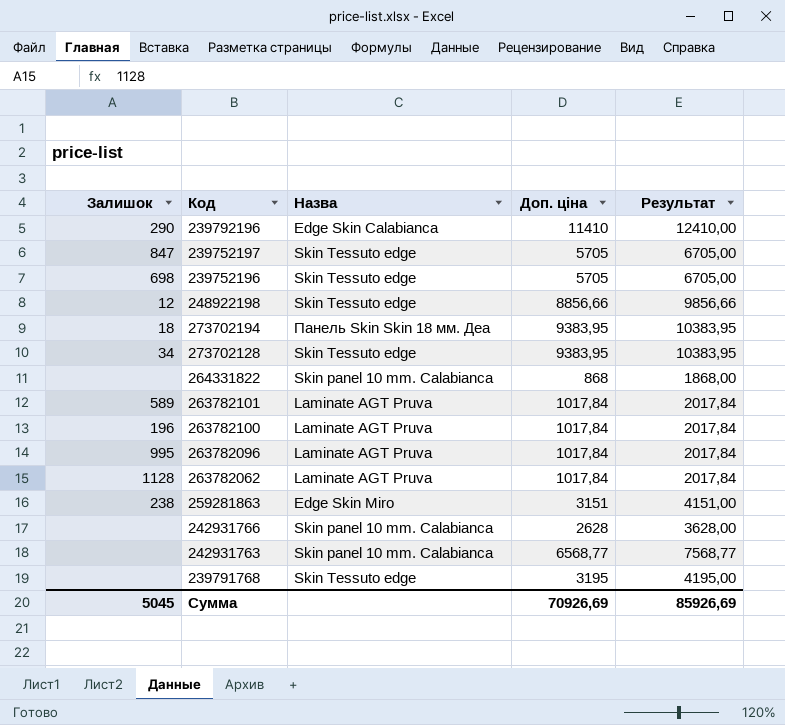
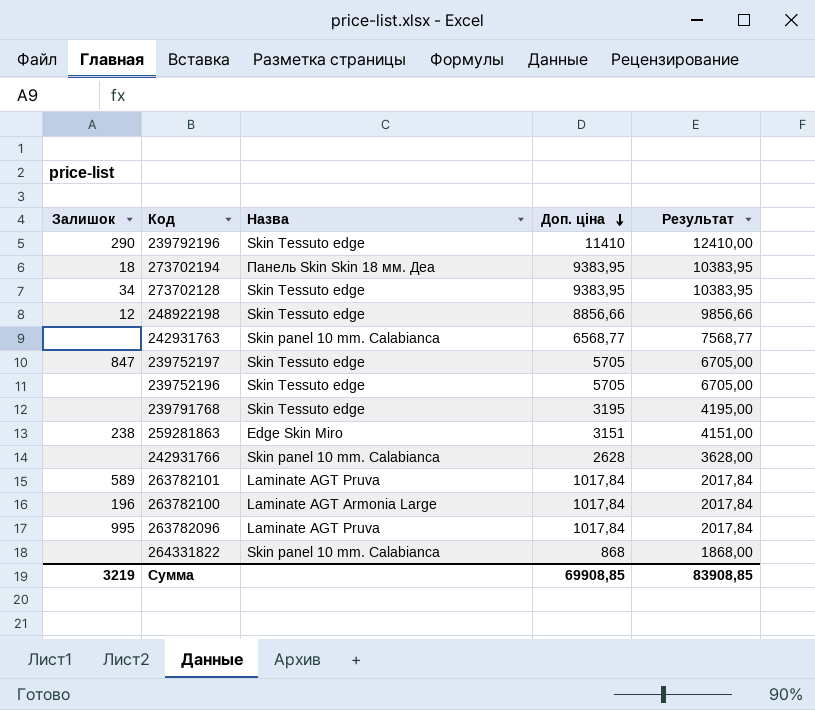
row order: none -> Доп. ціна descending
row 263782062: 1128 | Laminate AGT Pruva | 1017,84 | 2017,84 -> none
239792196 | Назва: Edge Skin Calabianca -> Skin Tessuto edge
239752196 | Залишок: 698 -> none
263782100 | Назва: Laminate AGT Pruva -> Laminate AGT Armonia Large
Сумма | Залишок: 5045 -> 3219
Сумма | Доп. ціна: 70926,69 -> 69908,85
Сумма | Результат: 85926,69 -> 83908,85

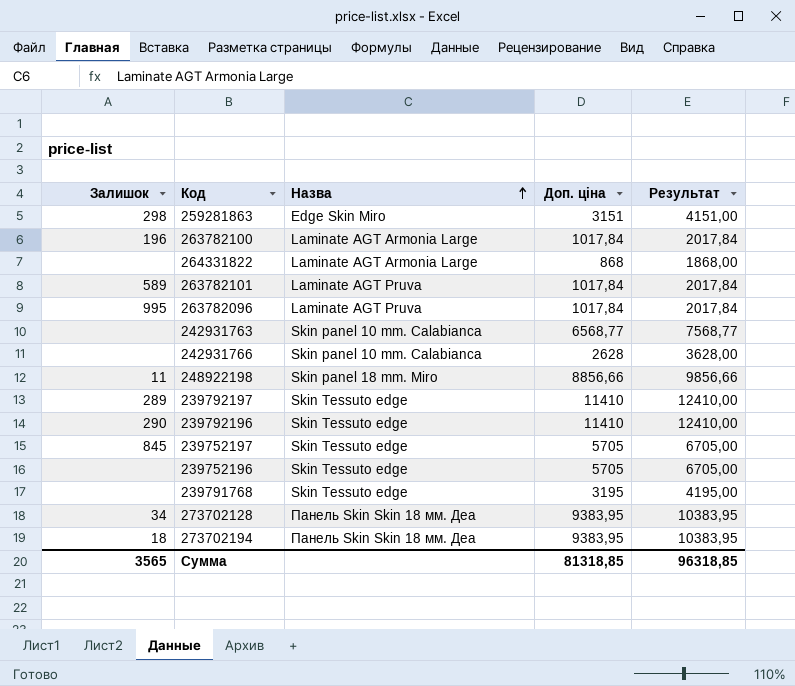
row order: Доп. ціна descending -> Назва ascending
259281863 | Залишок: 238 -> 298
264331822 | Назва: Skin panel 10 mm. Calabianca -> Laminate AGT Armonia Large
248922198 | Залишок: 12 -> 11
248922198 | Назва: Skin Tessuto edge -> Skin panel 18 mm. Miro
row 239792197: none -> 289 | Skin Tessuto edge | 11410 | 12410,00
239752197 | Залишок: 847 -> 845
273702128 | Назва: Skin Tessuto edge -> Панель Skin Skin 18 мм. Деа
Сумма | Залишок: 3219 -> 3565
Сумма | Доп. ціна: 69908,85 -> 81318,85
Сумма | Результат: 83908,85 -> 96318,85

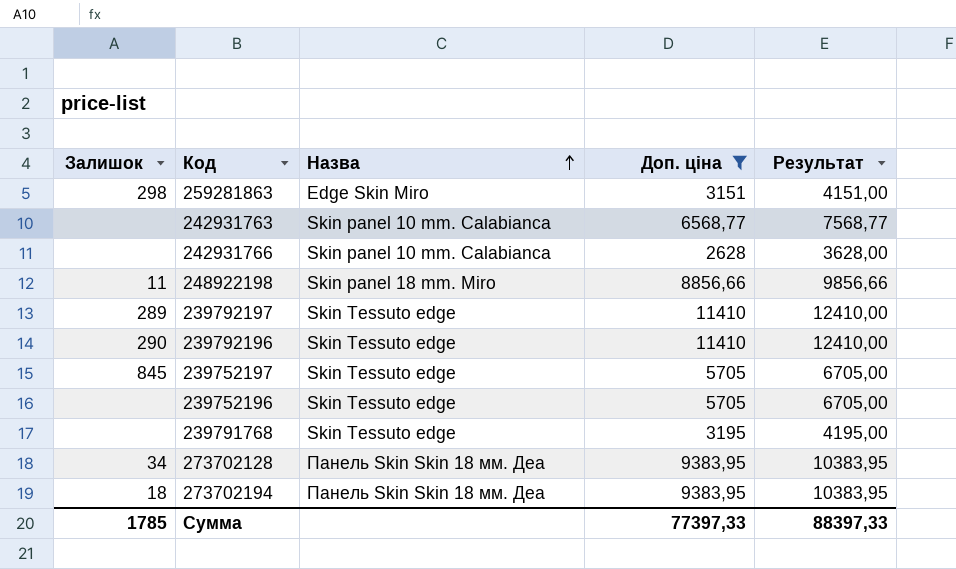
filter: none -> Доп. ціна >= 2628
Сумма | Залишок: 3565 -> 1785
Сумма | Доп. ціна: 81318,85 -> 77397,33
Сумма | Результат: 96318,85 -> 88397,33

